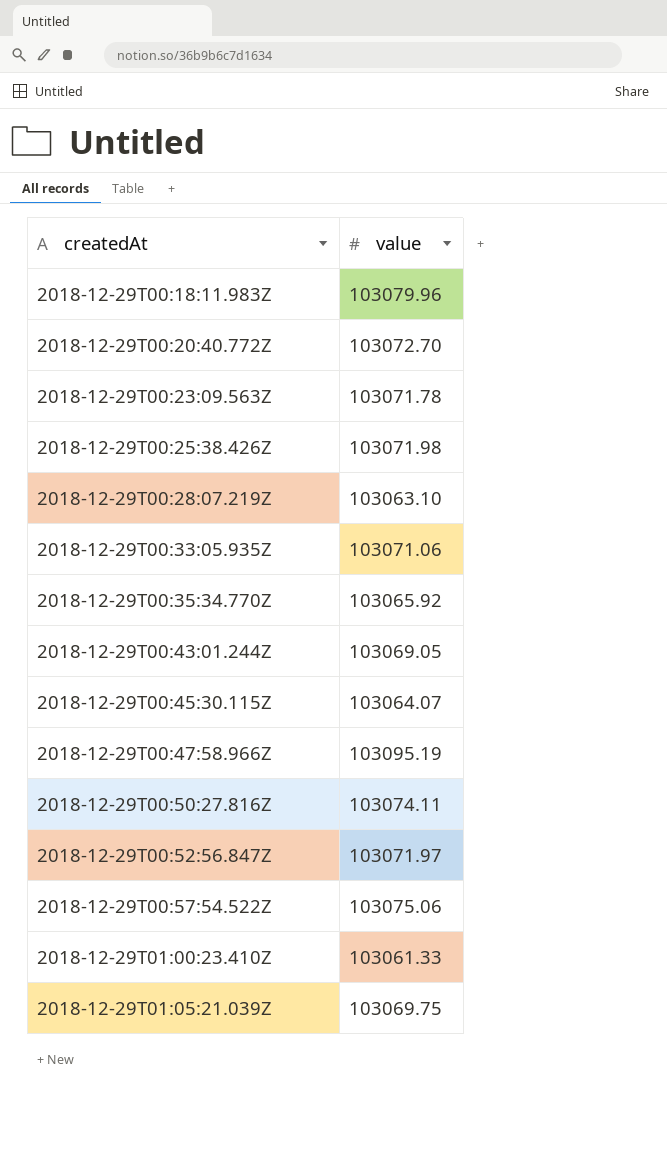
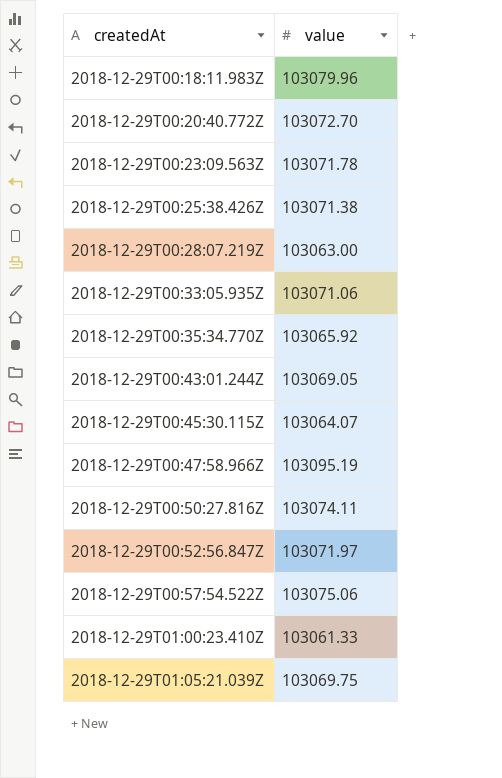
2018-12-29T00:25:38.426Z | value: 103071.98 -> 103071.38
2018-12-29T00:28:07.219Z | value: 103063.10 -> 103063.00

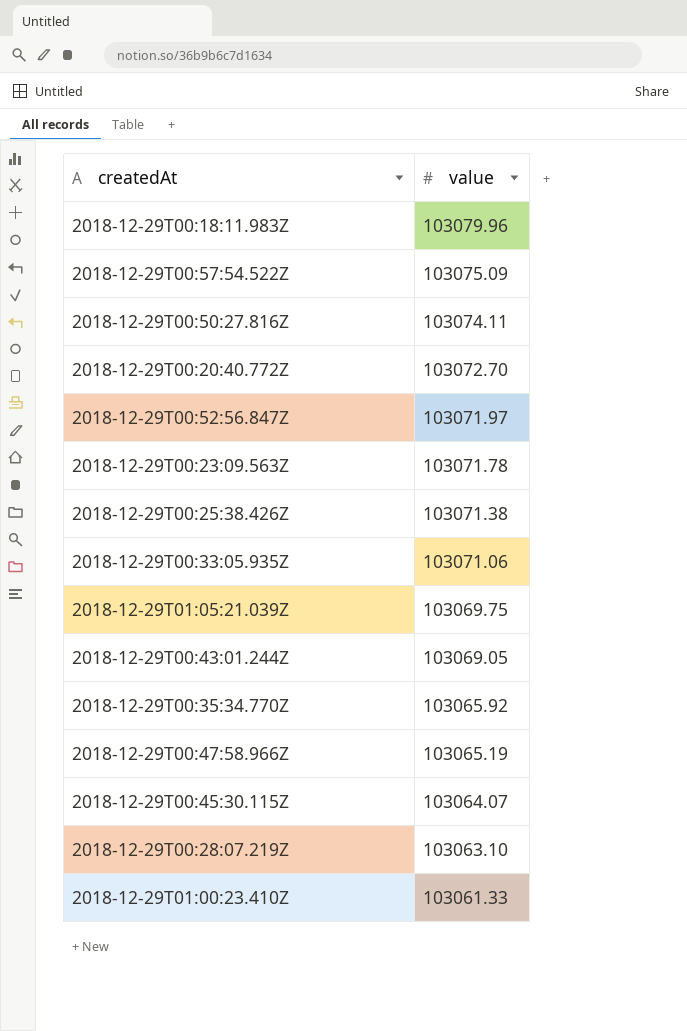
row order: createdAt ascending -> value descending
2018-12-29T00:57:54.522Z | value: 103075.06 -> 103075.09
2018-12-29T00:47:58.966Z | value: 103095.19 -> 103065.19
2018-12-29T00:28:07.219Z | value: 103063.00 -> 103063.10

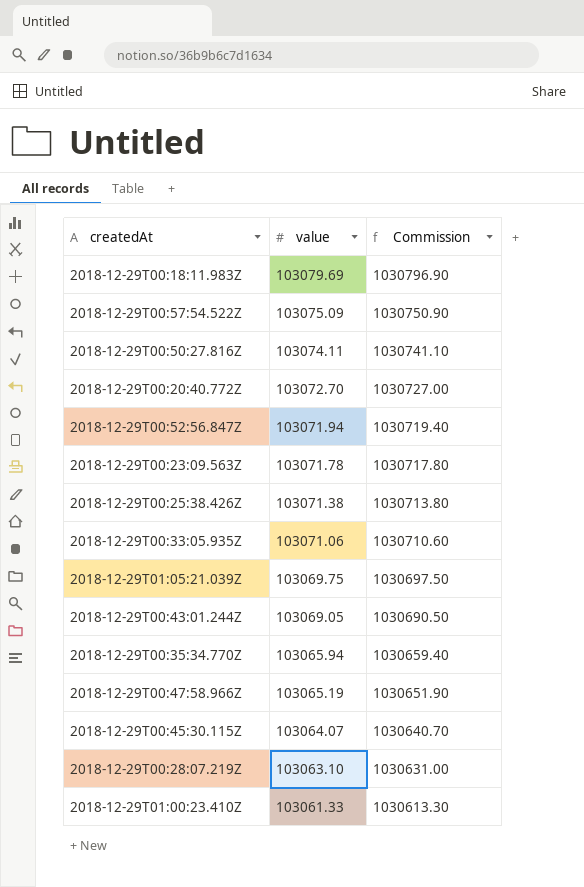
column Commission | formula: none -> [value] * 10
2018-12-29T00:18:11.983Z | value: 103079.96 -> 103079.69
2018-12-29T00:52:56.847Z | value: 103071.97 -> 103071.94
2018-12-29T00:35:34.770Z | value: 103065.92 -> 103065.94

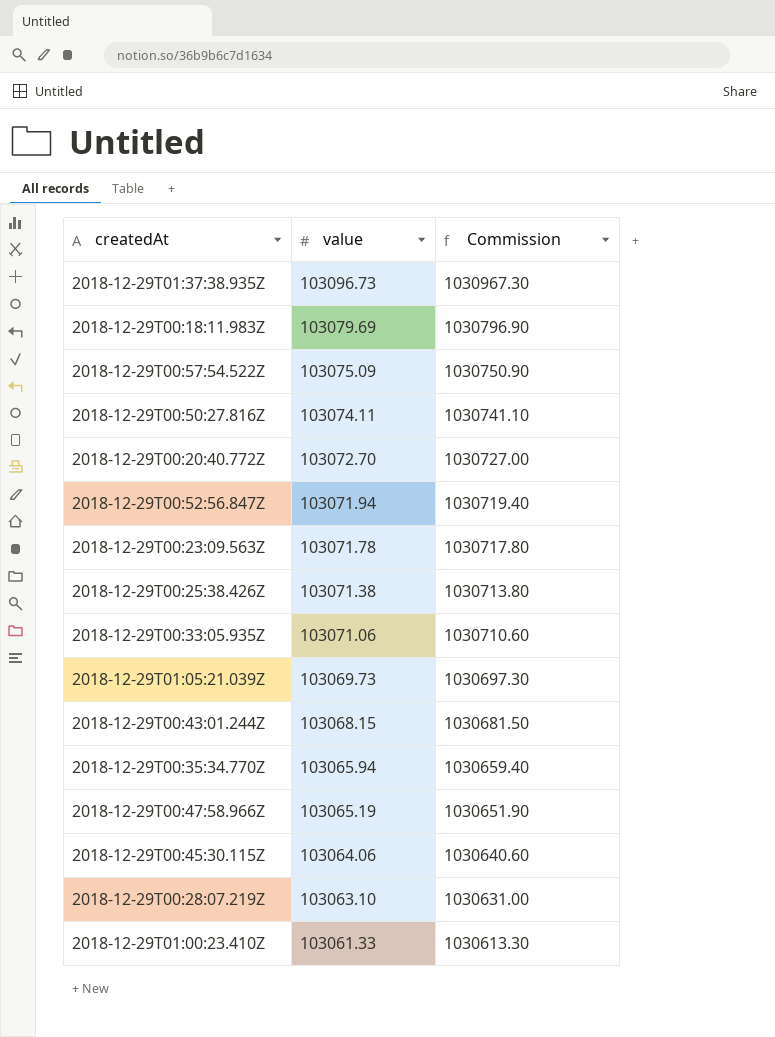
row 2018-12-29T01:37:38.935Z: none -> 103096.73 | 1030967.30
2018-12-29T01:05:21.039Z | value: 103069.75 -> 103069.73
2018-12-29T01:05:21.039Z | Commission: 1030697.50 -> 1030697.30
2018-12-29T00:43:01.244Z | value: 103069.05 -> 103068.15
2018-12-29T00:43:01.244Z | Commission: 1030690.50 -> 1030681.50
2018-12-29T00:45:30.115Z | value: 103064.07 -> 103064.06
2018-12-29T00:45:30.115Z | Commission: 1030640.70 -> 1030640.60

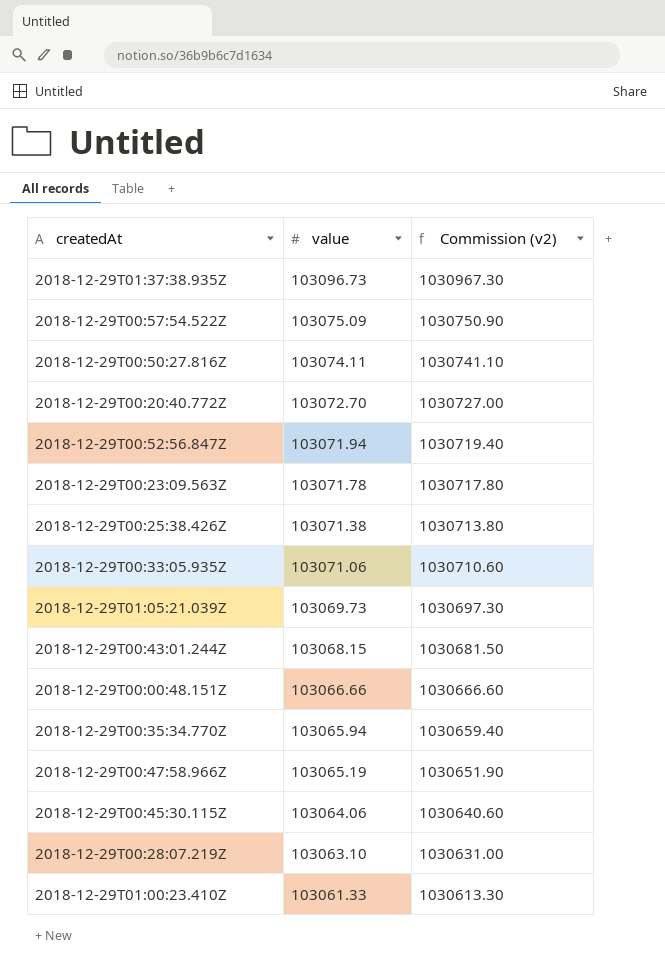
column name: Commission -> Commission (v2)
row 2018-12-29T00:18:11.983Z: 103079.69 | 1030796.90 -> none
row 2018-12-29T00:00:48.151Z: none -> 103066.66 | 1030666.60

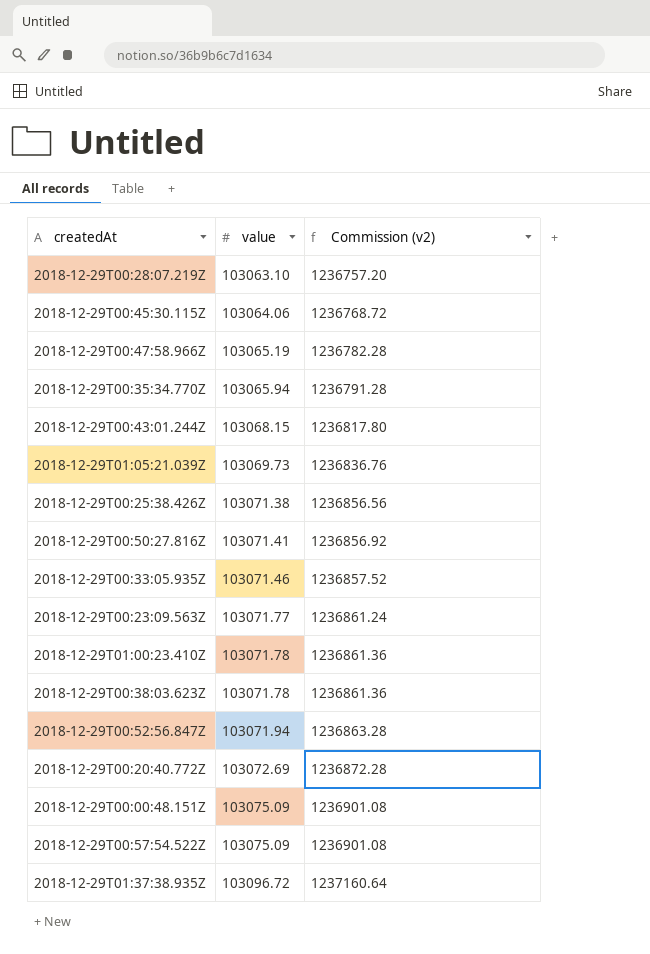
row order: value descending -> value ascending
column Commission (v2) | formula: [value] * 10 -> [value] * 12
2018-12-29T00:50:27.816Z | value: 103074.11 -> 103071.41
2018-12-29T00:33:05.935Z | value: 103071.06 -> 103071.46
2018-12-29T00:23:09.563Z | value: 103071.78 -> 103071.77
2018-12-29T01:00:23.410Z | value: 103061.33 -> 103071.78
row 2018-12-29T00:38:03.623Z: none -> 103071.78 | 1236861.36
2018-12-29T00:20:40.772Z | value: 103072.70 -> 103072.69
2018-12-29T00:00:48.151Z | value: 103066.66 -> 103075.09
2018-12-29T01:37:38.935Z | value: 103096.73 -> 103096.72

